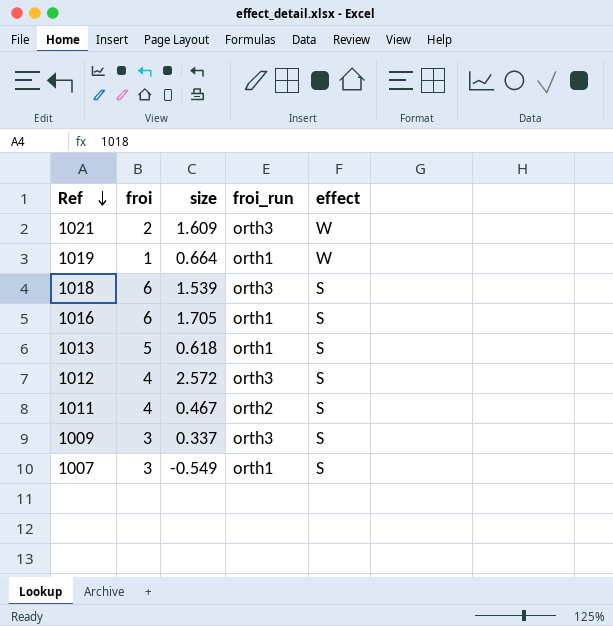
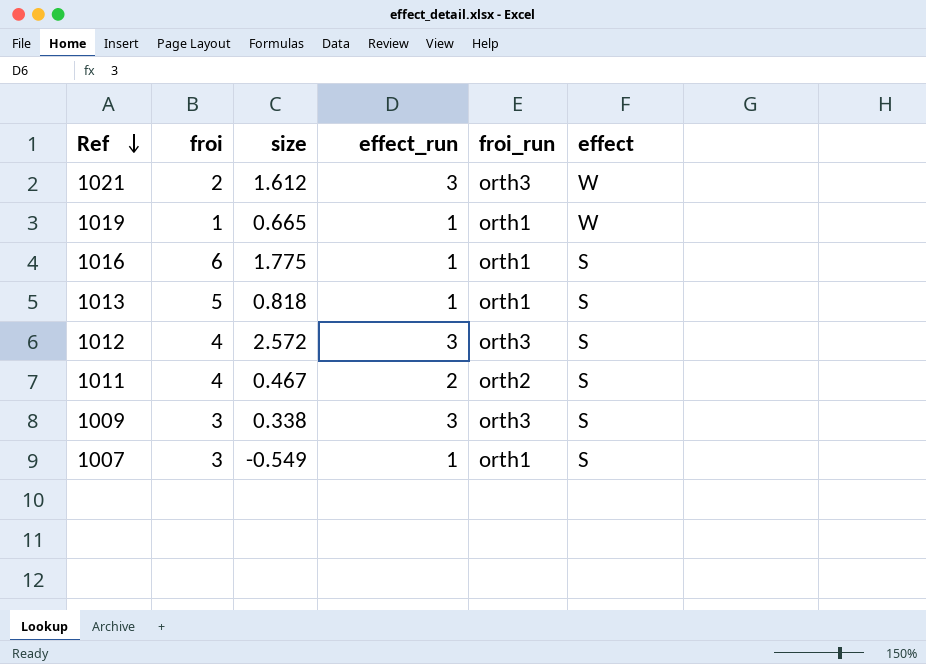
column effect_run | position: none -> 4
row 1018: 6 | 1.539 | orth3 | S -> none
1021 | size: 1.609 -> 1.612
1019 | size: 0.664 -> 0.665
1016 | size: 1.705 -> 1.775
1013 | size: 0.618 -> 0.818
1009 | size: 0.337 -> 0.338

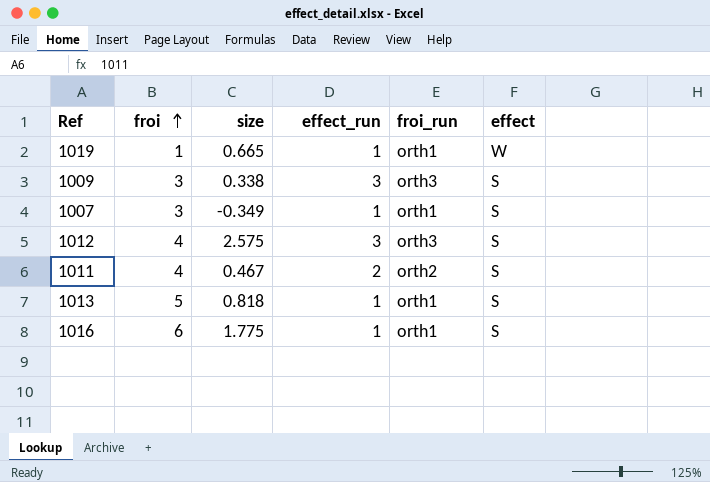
row order: Ref descending -> froi ascending
row 1021: 2 | 1.612 | 3 | orth3 | W -> none
1007 | size: -0.549 -> -0.349
1012 | size: 2.572 -> 2.575

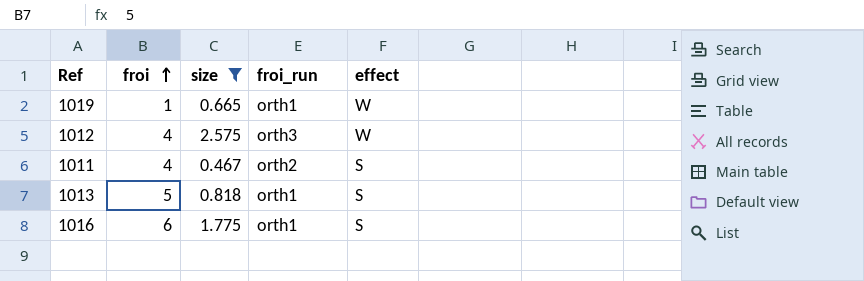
filter: none -> size >= 0.467
column effect_run | position: 4 -> none
1012 | effect: S -> W

